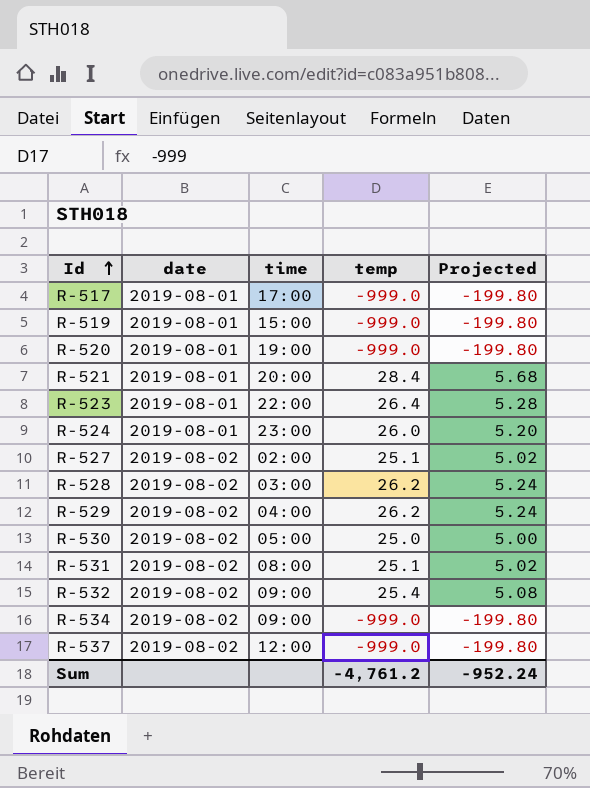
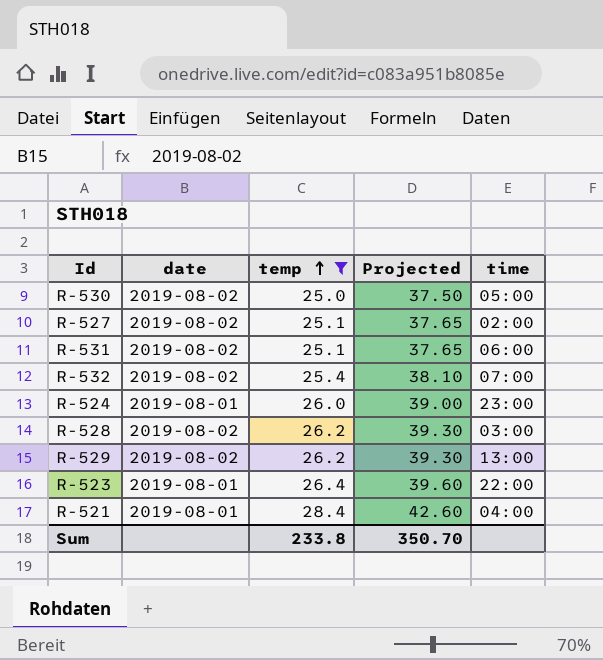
filter: none -> temp != -999.0
row order: Id ascending -> temp ascending
column Projected | formula: [temp] * 0.2 -> [temp] * 1.5
column time | position: 3 -> 5
R-531 | time: 08:00 -> 06:00
R-532 | time: 09:00 -> 07:00
R-529 | time: 04:00 -> 13:00
R-521 | time: 20:00 -> 04:00
Sum | temp: -4,761.2 -> 233.8
Sum | Projected: -952.24 -> 350.70

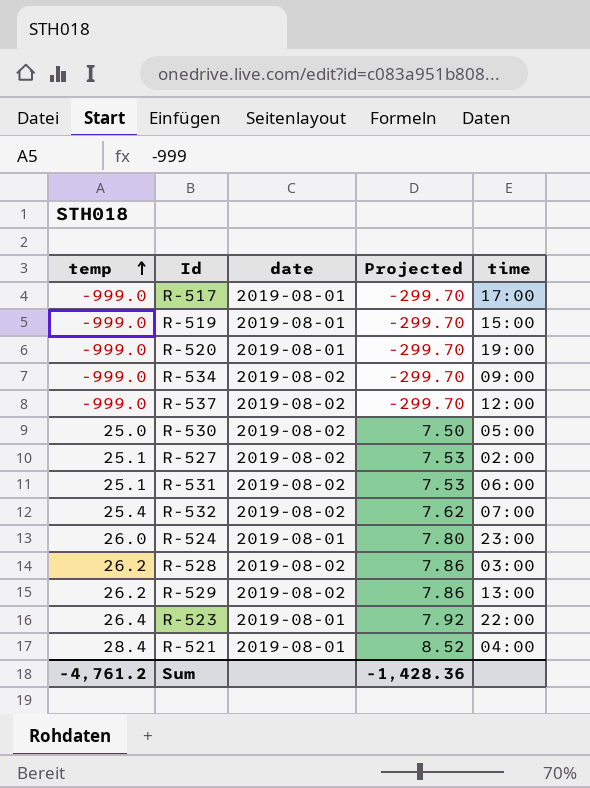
filter: temp != -999.0 -> none
column temp | position: 3 -> 1
column Projected | formula: [temp] * 1.5 -> [temp] * 0.3
Sum | temp: 233.8 -> -4,761.2
Sum | Projected: 350.70 -> -1,428.36

